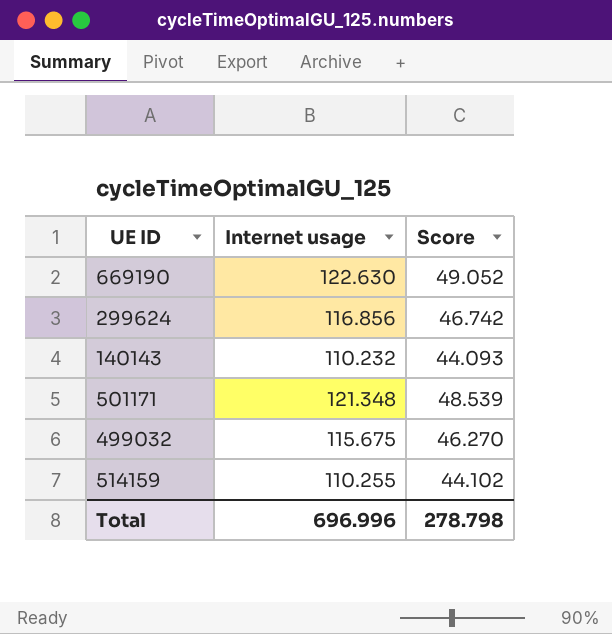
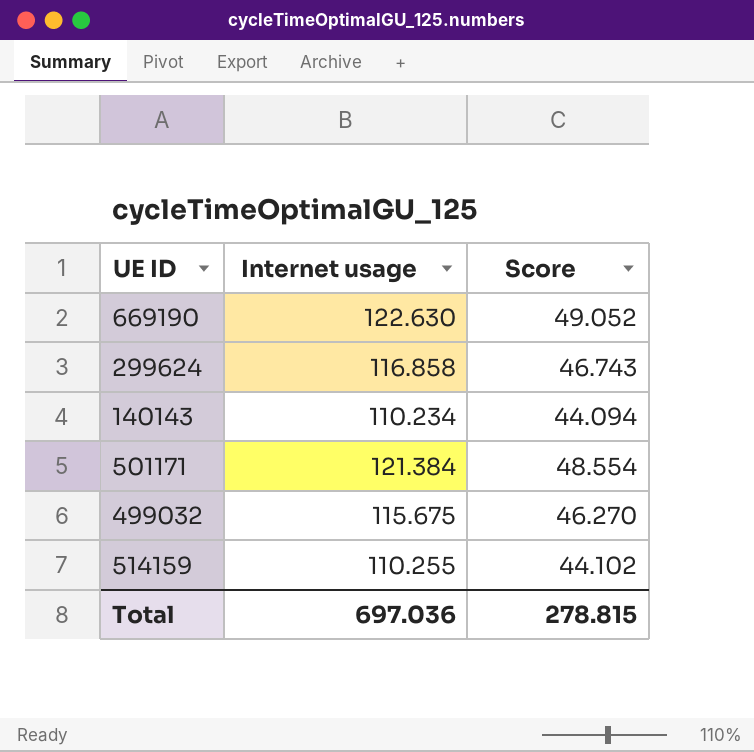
299624 | Internet usage: 116.856 -> 116.858
299624 | Score: 46.742 -> 46.743
140143 | Internet usage: 110.232 -> 110.234
140143 | Score: 44.093 -> 44.094
501171 | Internet usage: 121.348 -> 121.384
501171 | Score: 48.539 -> 48.554
Total | Internet usage: 696.996 -> 697.036
Total | Score: 278.798 -> 278.815

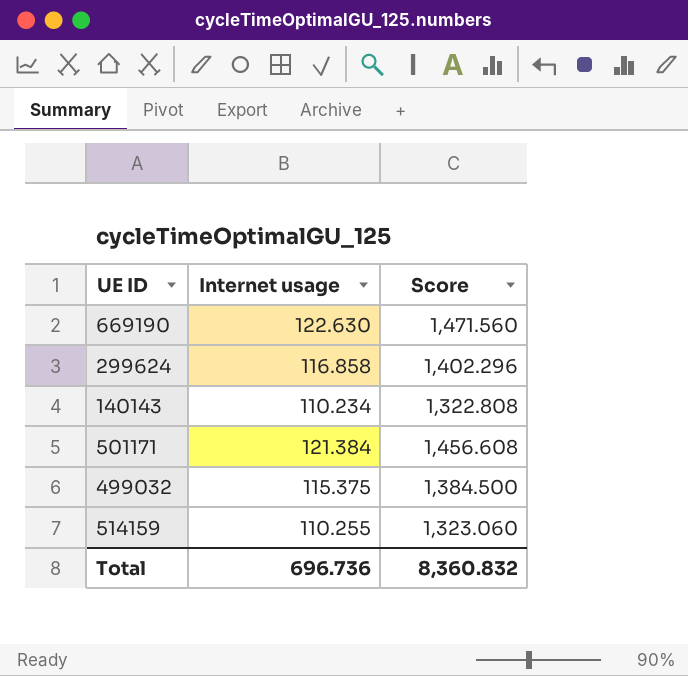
column Score | formula: [Internet usage] * 0.4 -> [Internet usage] * 12
499032 | Internet usage: 115.675 -> 115.375
Total | Internet usage: 697.036 -> 696.736
Total | Score: 278.815 -> 8,360.832

